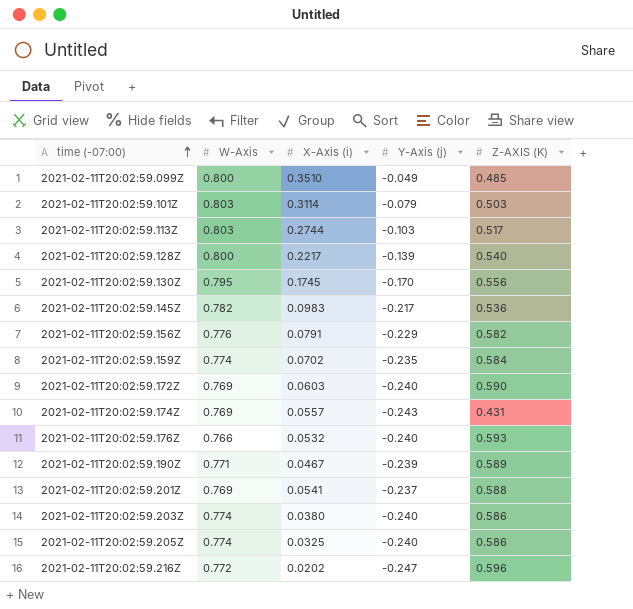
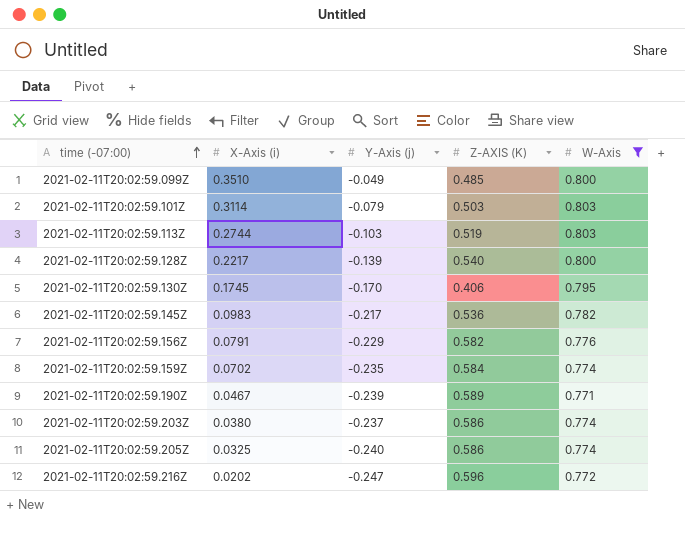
filter: none -> W-Axis >= 0.771
column W-Axis | position: 2 -> 5
2021-02-11T20:02:59.113Z | Z-AXIS (K): 0.517 -> 0.519
2021-02-11T20:02:59.130Z | Z-AXIS (K): 0.556 -> 0.406
2021-02-11T20:02:59.203Z | Y-Axis (j): -0.240 -> -0.237

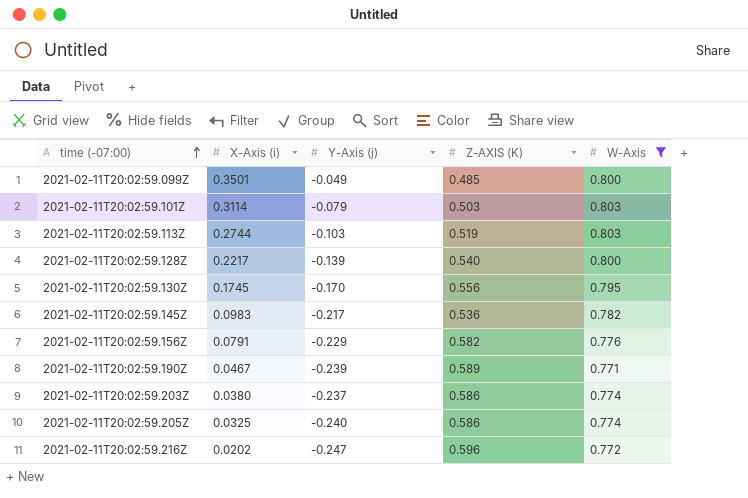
row 2021-02-11T20:02:59.159Z: 0.0702 | -0.235 | 0.584 | 0.774 -> none
2021-02-11T20:02:59.099Z | X-Axis (i): 0.3510 -> 0.3501
2021-02-11T20:02:59.130Z | Z-AXIS (K): 0.406 -> 0.556

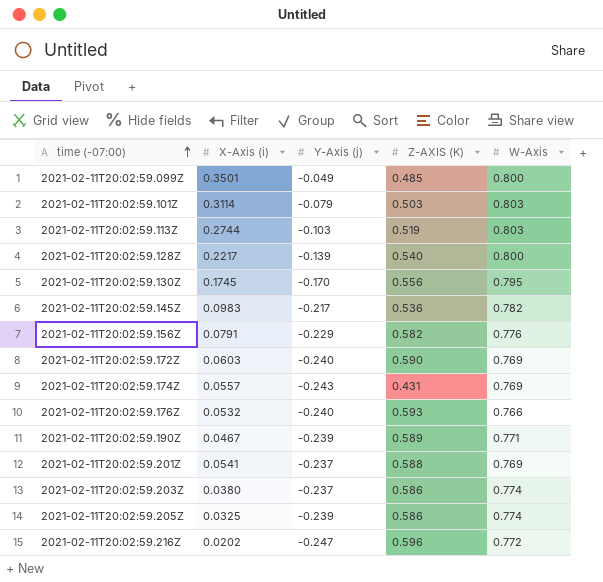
filter: W-Axis >= 0.771 -> none
2021-02-11T20:02:59.205Z | Y-Axis (j): -0.240 -> -0.239

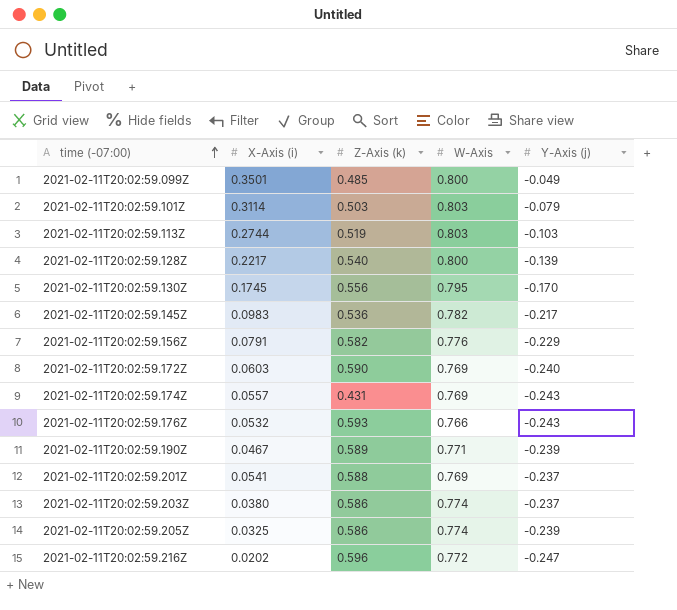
column name: Z-AXIS (K) -> Z-Axis (k)
column Y-Axis (j) | position: 3 -> 5
2021-02-11T20:02:59.176Z | Y-Axis (j): -0.240 -> -0.243

